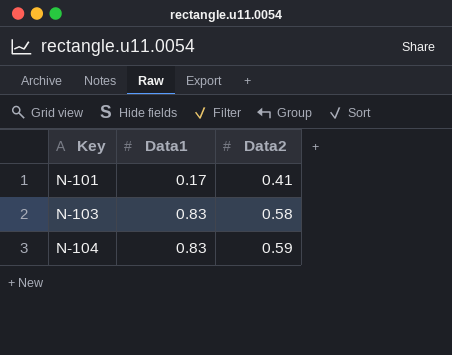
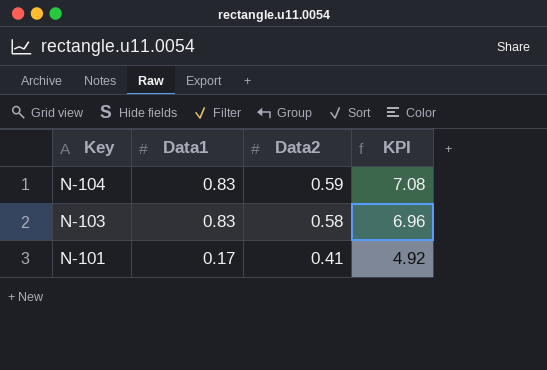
row order: Key ascending -> Key descending
column KPI | formula: none -> [Data2] * 12

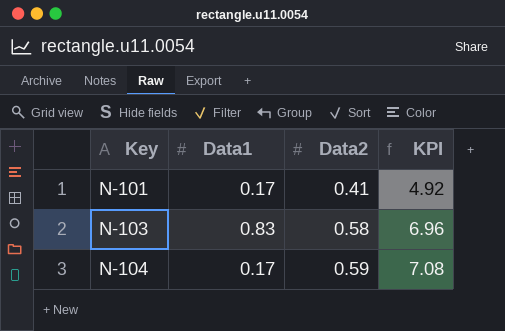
row order: Key descending -> Key ascending
N-104 | Data1: 0.83 -> 0.17

